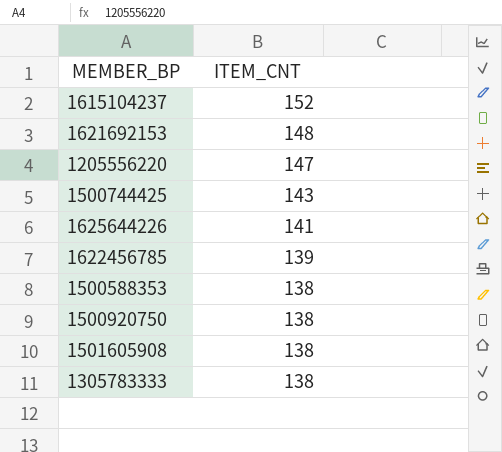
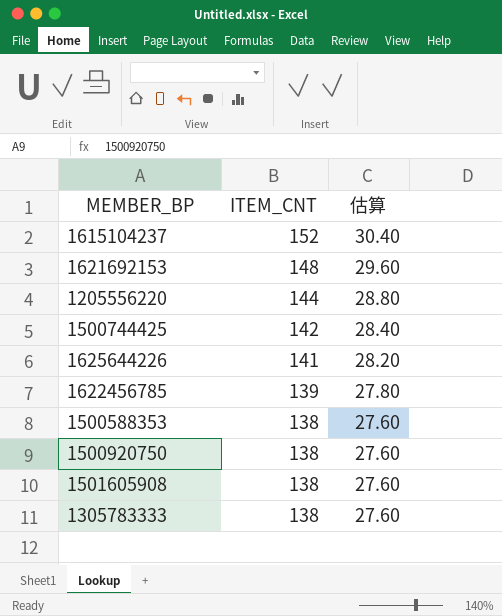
column 估算 | formula: none -> [ITEM_CNT] * 0.2
1205556220 | ITEM_CNT: 147 -> 144
1500744425 | ITEM_CNT: 143 -> 142

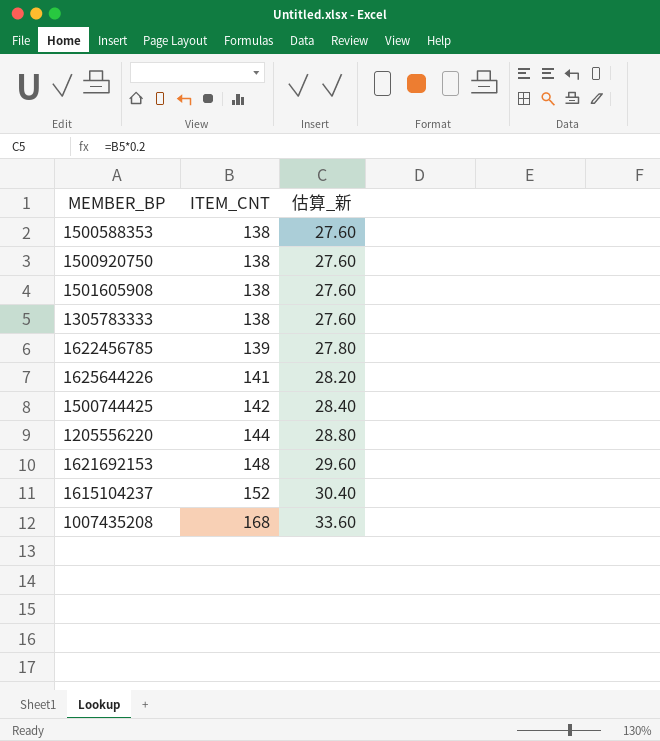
row order: ITEM_CNT descending -> ITEM_CNT ascending
column name: 估算 -> 估算_新
row 1007435208: none -> 168 | 33.60

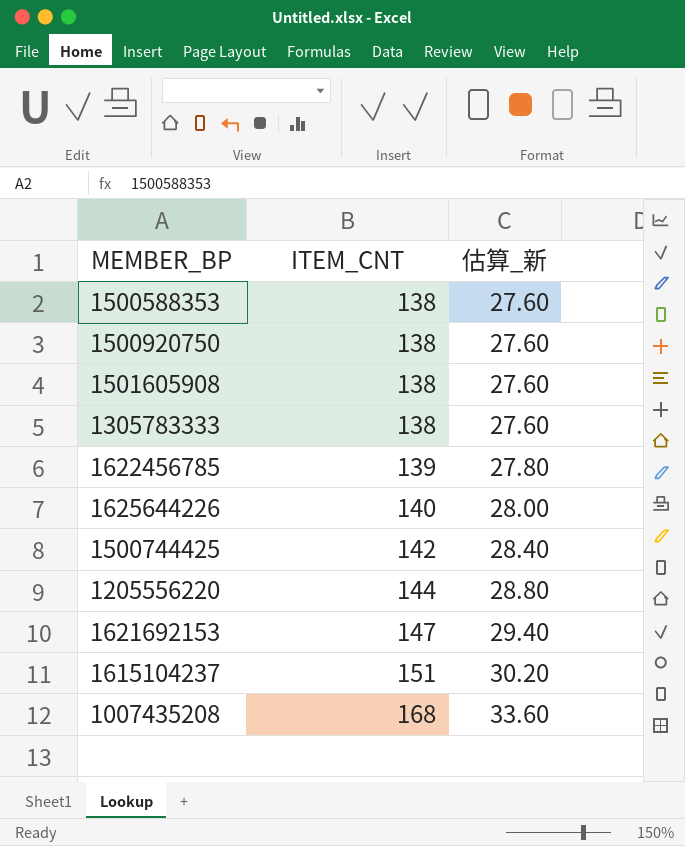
1625644226 | ITEM_CNT: 141 -> 140
1625644226 | 估算_新: 28.20 -> 28.00
1621692153 | ITEM_CNT: 148 -> 147
1621692153 | 估算_新: 29.60 -> 29.40
1615104237 | ITEM_CNT: 152 -> 151
1615104237 | 估算_新: 30.40 -> 30.20

